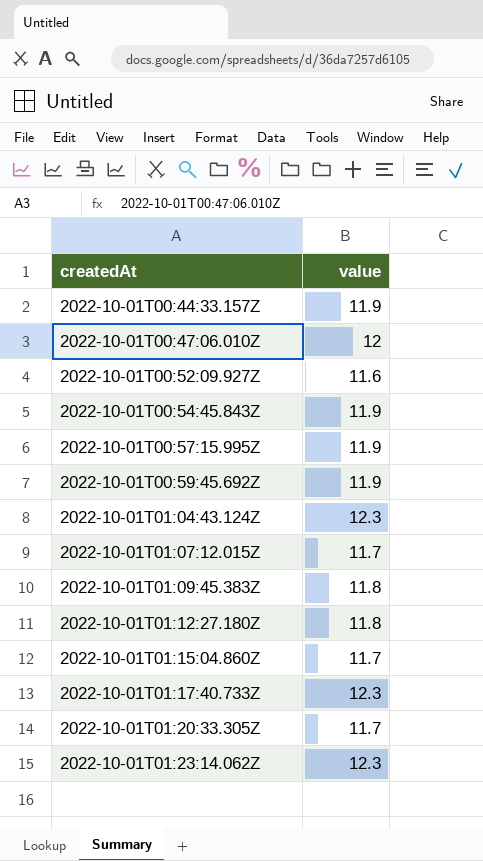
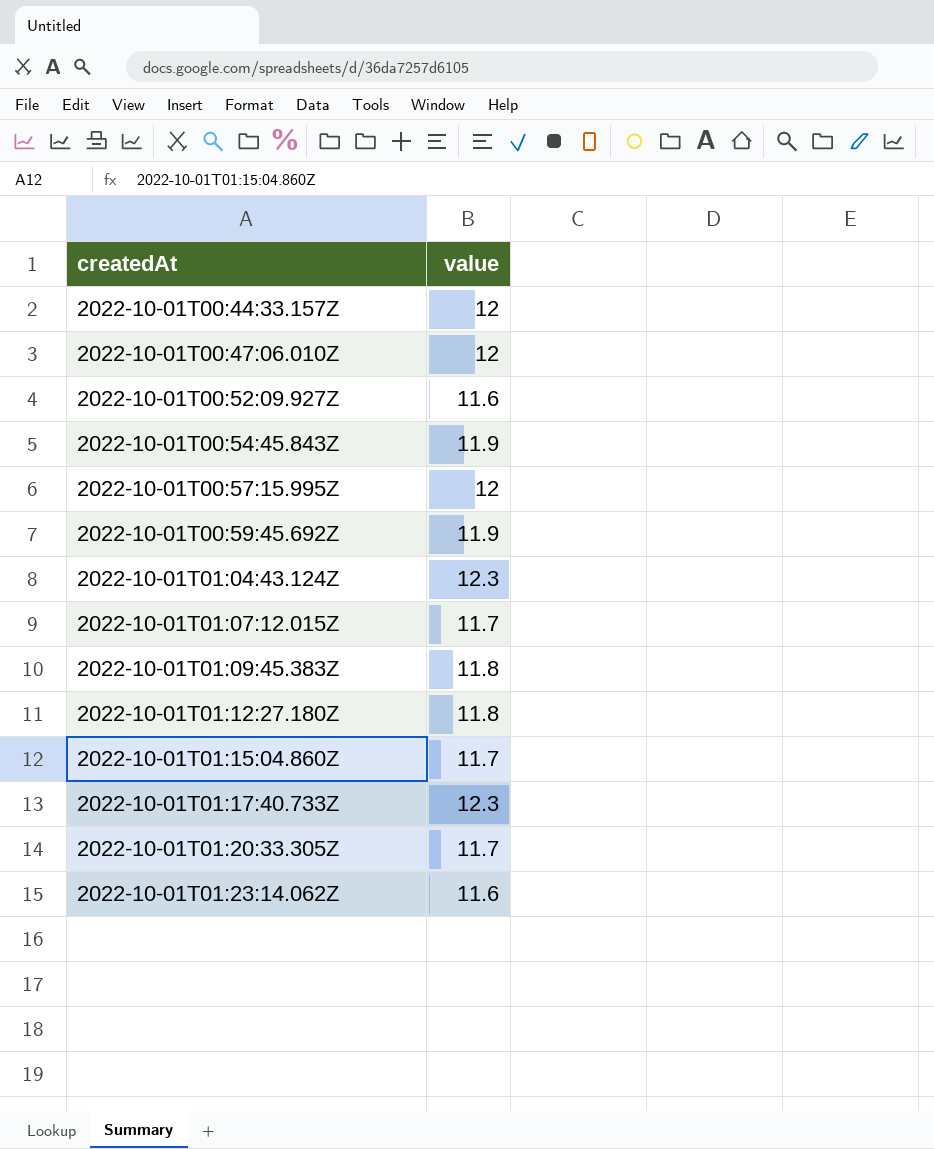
2022-10-01T00:44:33.157Z | value: 11.9 -> 12
2022-10-01T00:57:15.995Z | value: 11.9 -> 12
2022-10-01T01:23:14.062Z | value: 12.3 -> 11.6

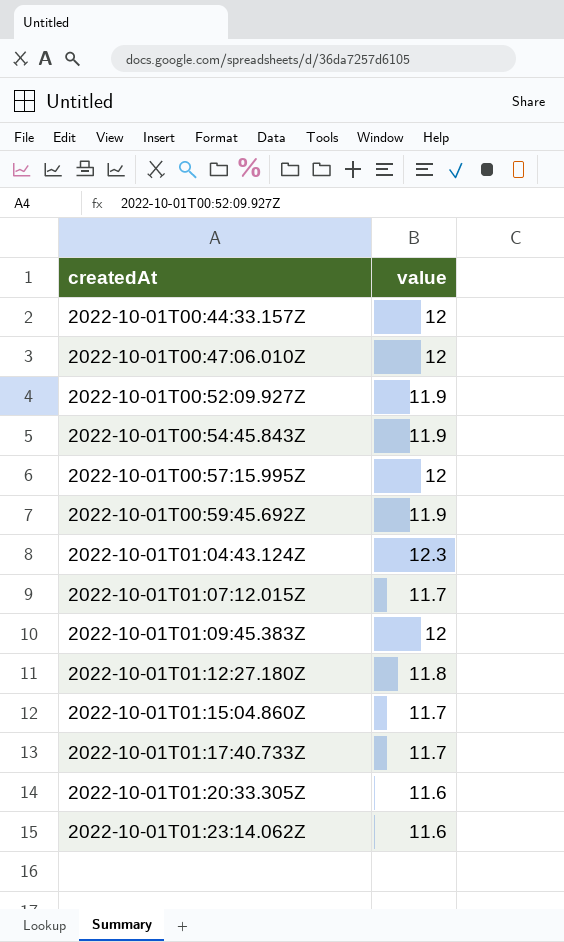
2022-10-01T00:52:09.927Z | value: 11.6 -> 11.9
2022-10-01T01:09:45.383Z | value: 11.8 -> 12
2022-10-01T01:17:40.733Z | value: 12.3 -> 11.7
2022-10-01T01:20:33.305Z | value: 11.7 -> 11.6

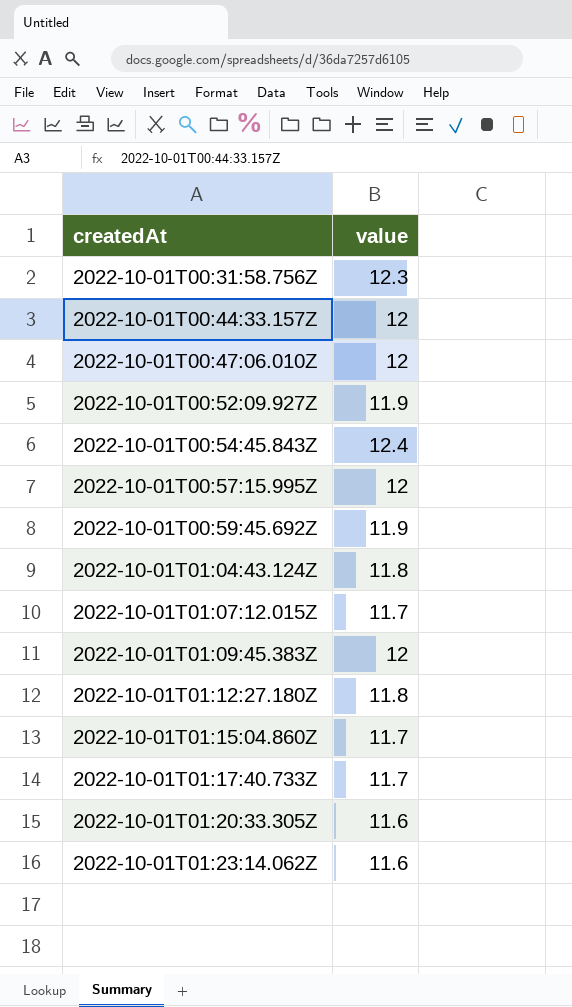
row 2022-10-01T00:31:58.756Z: none -> 12.3
2022-10-01T00:54:45.843Z | value: 11.9 -> 12.4
2022-10-01T01:04:43.124Z | value: 12.3 -> 11.8

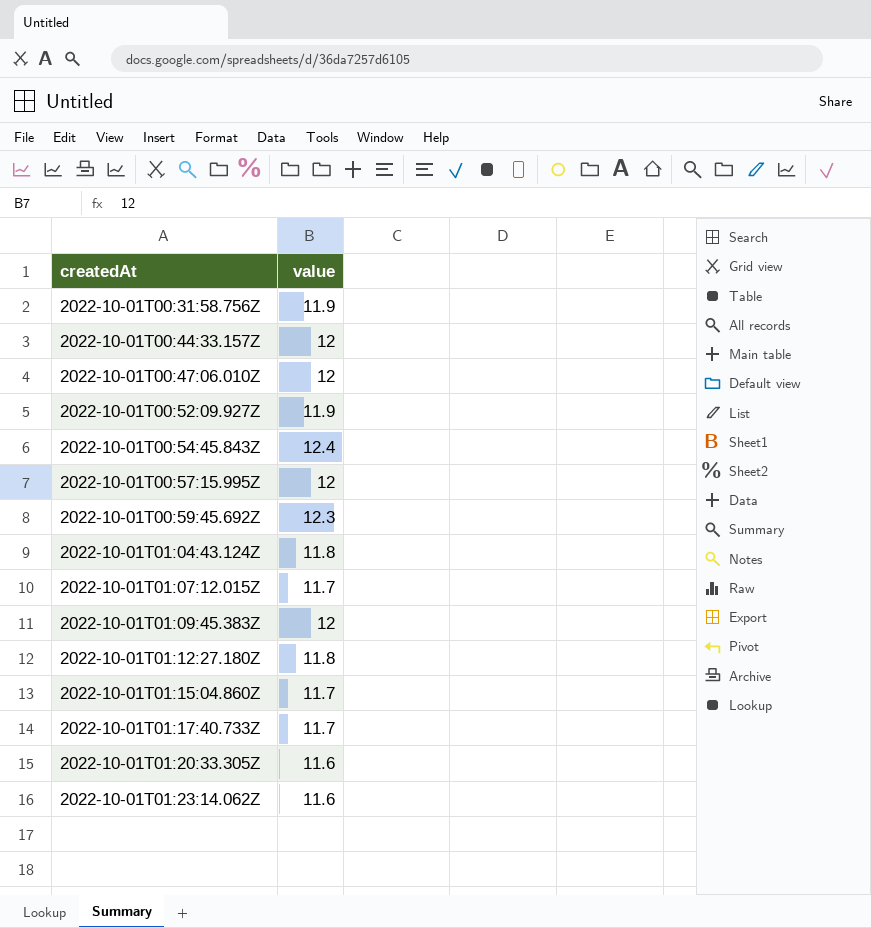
2022-10-01T00:31:58.756Z | value: 12.3 -> 11.9
2022-10-01T00:59:45.692Z | value: 11.9 -> 12.3

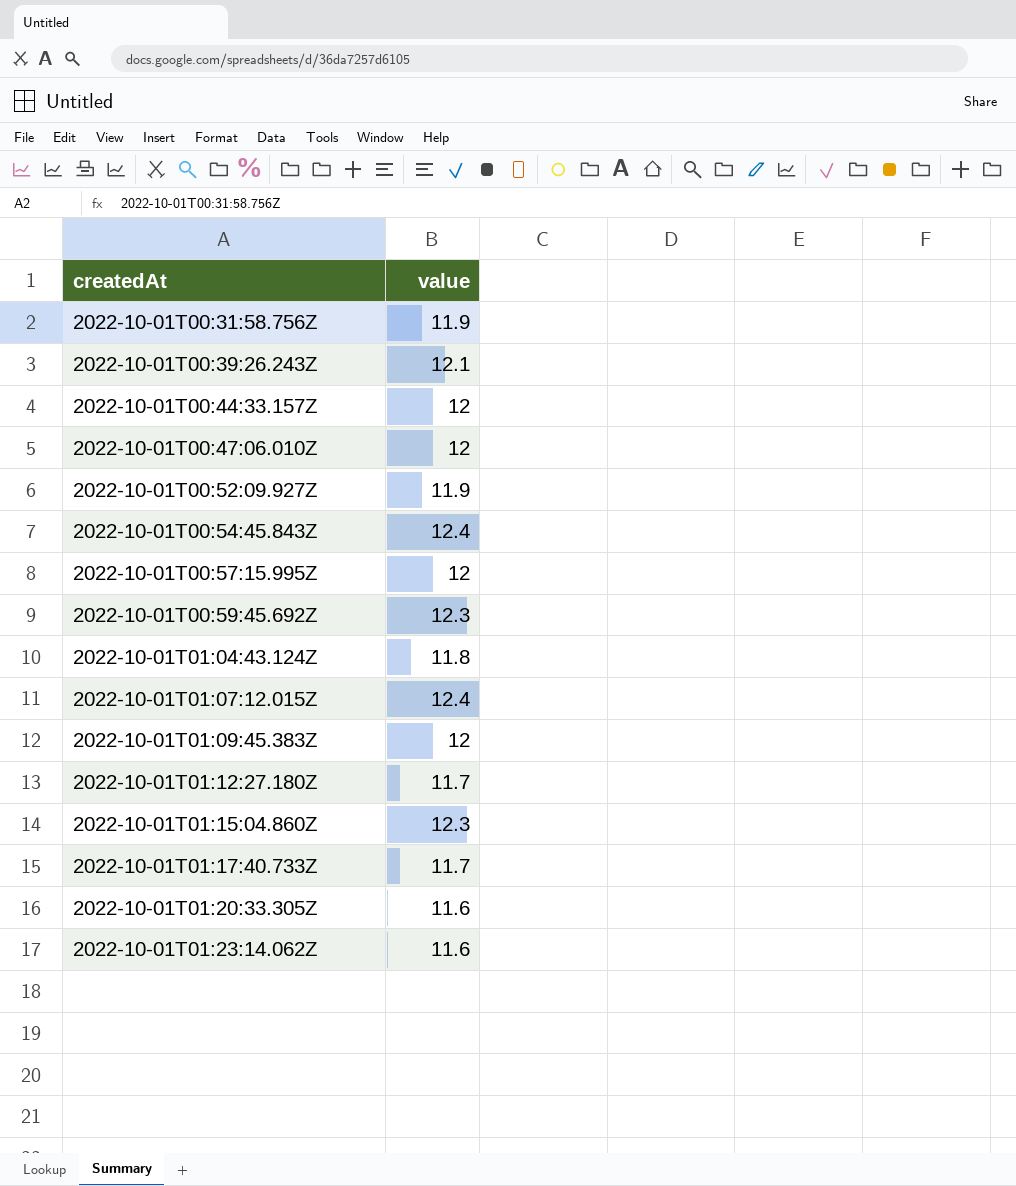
row 2022-10-01T00:39:26.243Z: none -> 12.1
2022-10-01T01:07:12.015Z | value: 11.7 -> 12.4
2022-10-01T01:12:27.180Z | value: 11.8 -> 11.7
2022-10-01T01:15:04.860Z | value: 11.7 -> 12.3

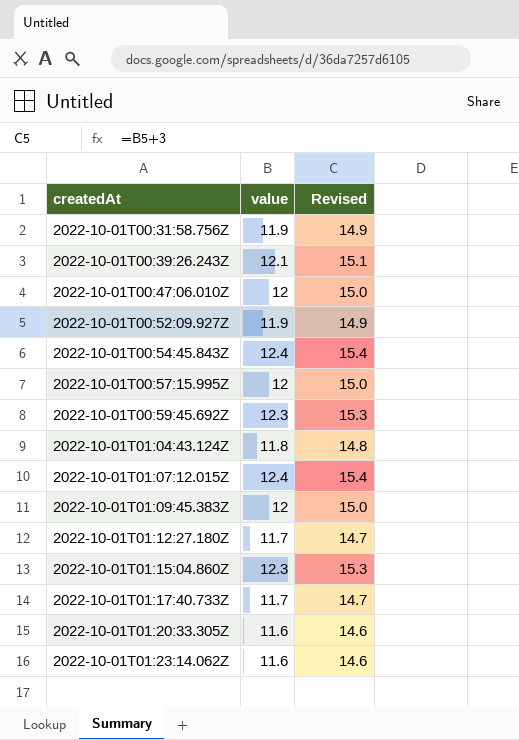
column Revised | formula: none -> [value] + 3
row 2022-10-01T00:44:33.157Z: 12 -> none

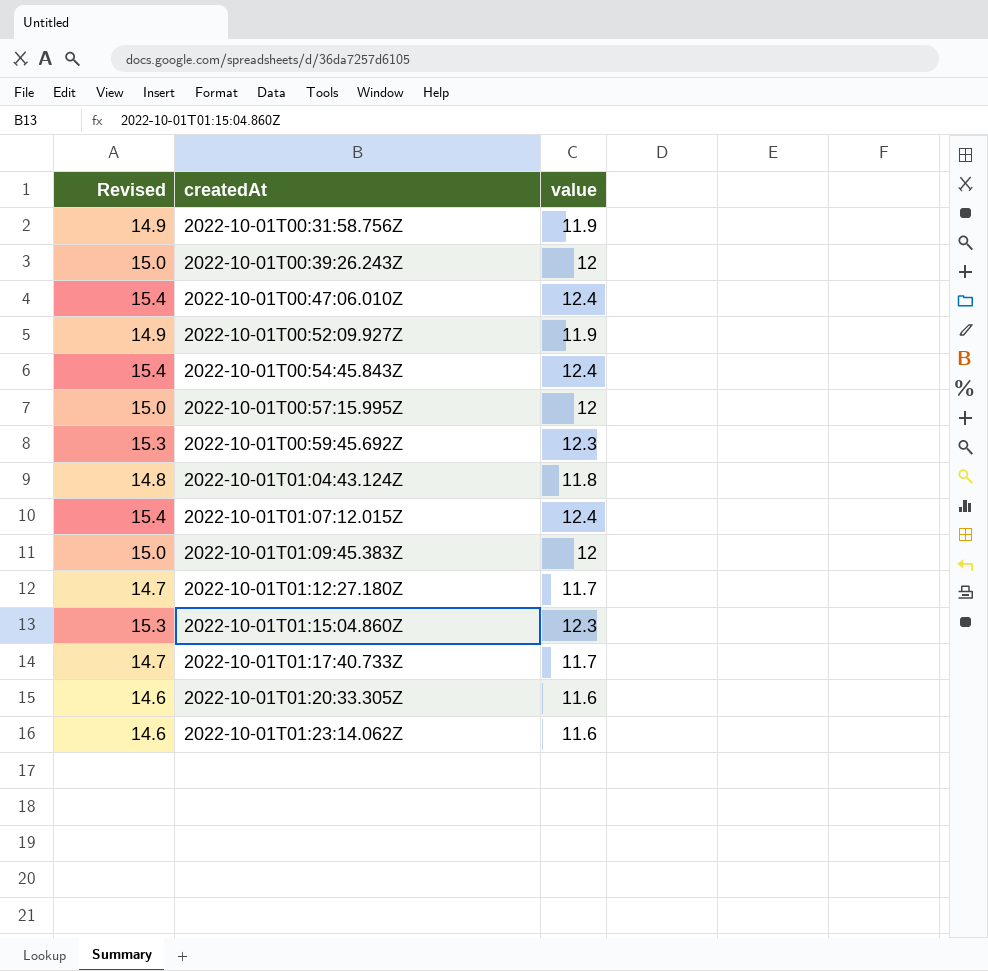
column Revised | position: 3 -> 1
2022-10-01T00:39:26.243Z | Revised: 15.1 -> 15.0
2022-10-01T00:39:26.243Z | value: 12.1 -> 12
2022-10-01T00:47:06.010Z | Revised: 15.0 -> 15.4
2022-10-01T00:47:06.010Z | value: 12 -> 12.4

